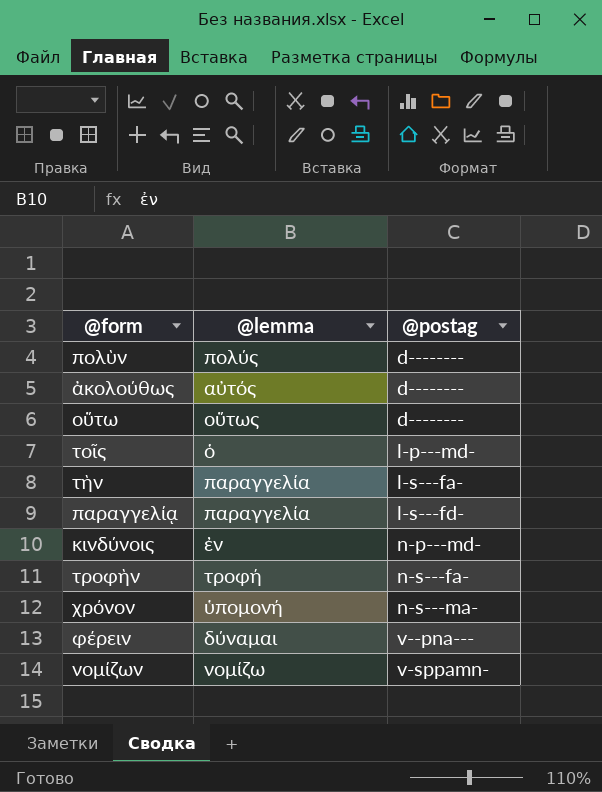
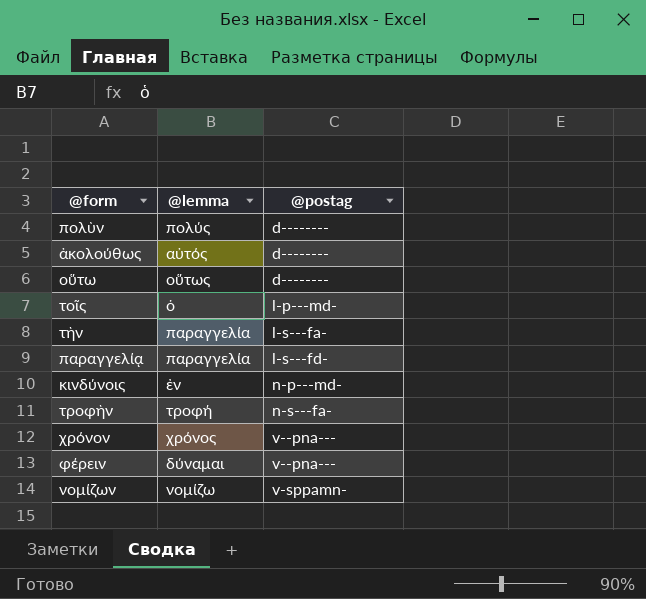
χρόνον | @lemma: ὑπομονή -> χρόνος
χρόνον | @postag: n-s---ma- -> v--pna---

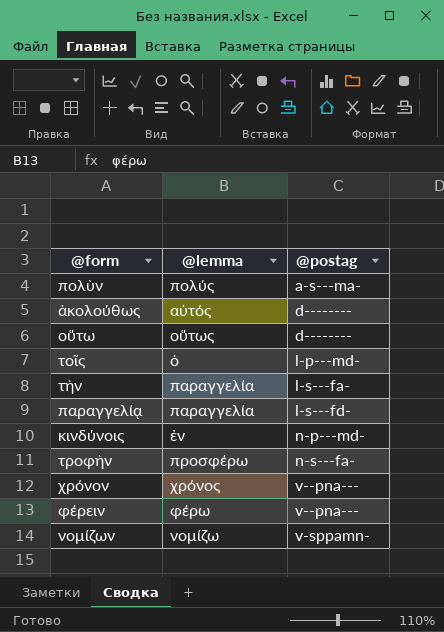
πολὺν | @postag: d-------- -> a-s---ma-
τροφὴν | @lemma: τροφή -> προσφέρω
φέρειν | @lemma: δύναμαι -> φέρω

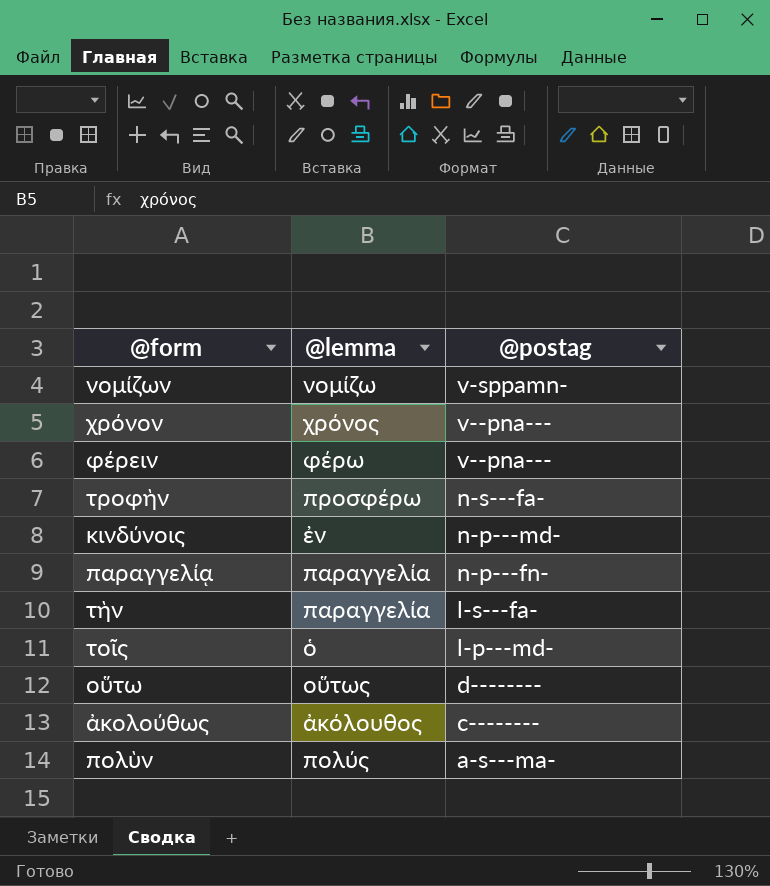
row order: @postag ascending -> @postag descending
παραγγελίᾳ | @postag: l-s---fd- -> n-p---fn-
ἀκολούθως | @lemma: αὐτός -> ἀκόλουθος
ἀκολούθως | @postag: d-------- -> c--------

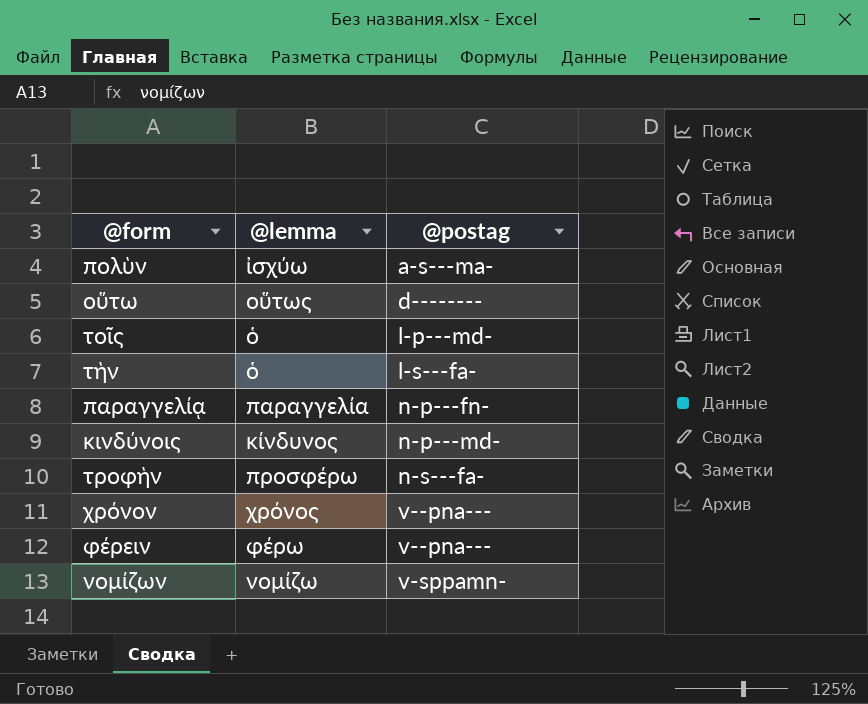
row order: @postag descending -> @postag ascending
row ἀκολούθως: ἀκόλουθος | c-------- -> none
πολὺν | @lemma: πολύς -> ἰσχύω
τὴν | @lemma: παραγγελία -> ὁ
κινδύνοις | @lemma: ἐν -> κίνδυνος

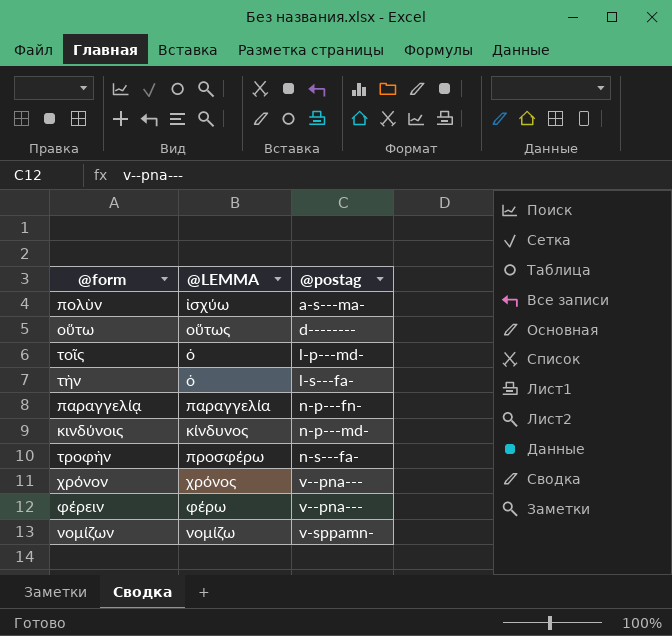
column name: @lemma -> @LEMMA

